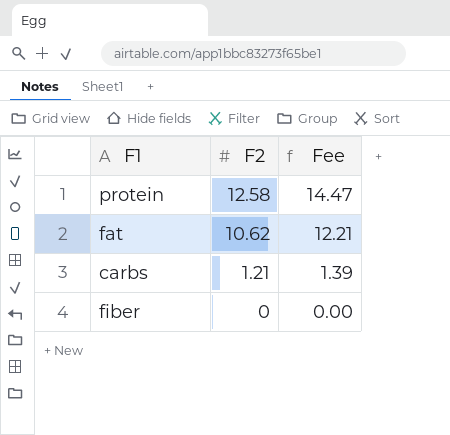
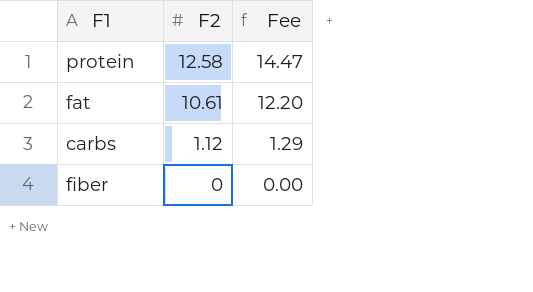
fat | F2: 10.62 -> 10.61
fat | Fee: 12.21 -> 12.20
carbs | F2: 1.21 -> 1.12
carbs | Fee: 1.39 -> 1.29

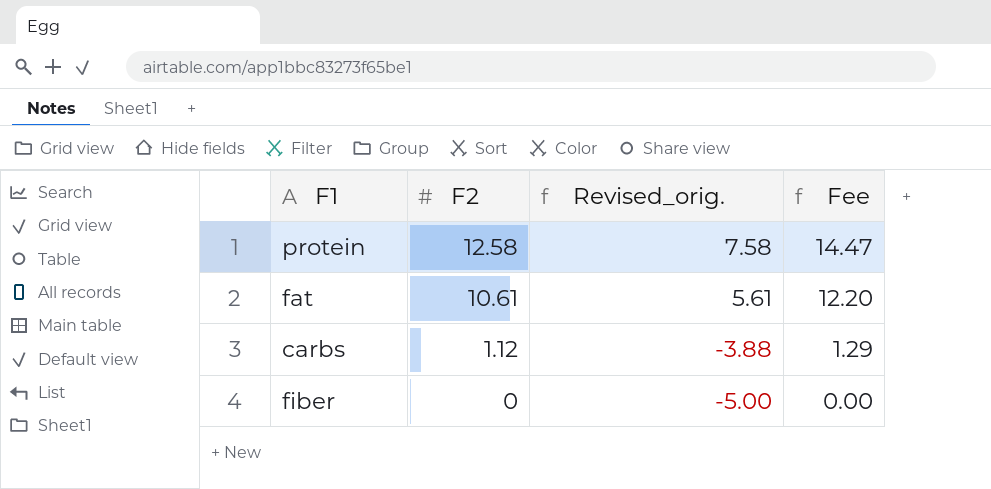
column Revised_orig. | formula: none -> [F2] - 5

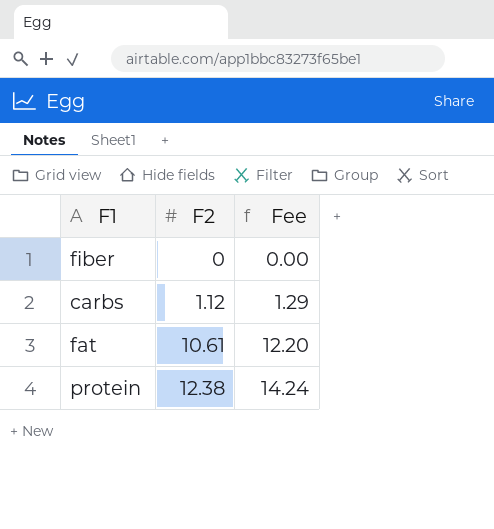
row order: F2 descending -> F2 ascending
column Revised_orig. | formula: [F2] - 5 -> none
protein | F2: 12.58 -> 12.38
protein | Fee: 14.47 -> 14.24

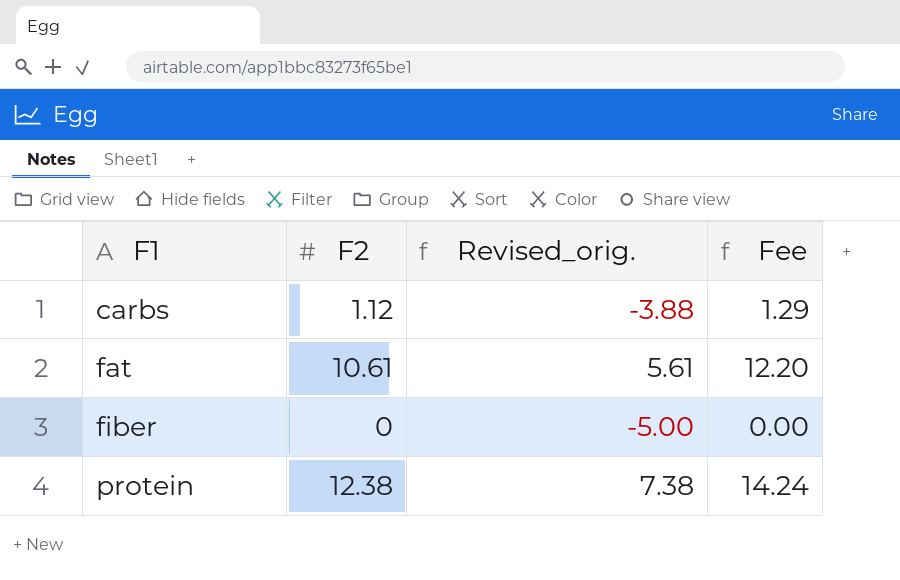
row order: F2 ascending -> F1 ascending
column Revised_orig. | formula: none -> [F2] - 5

